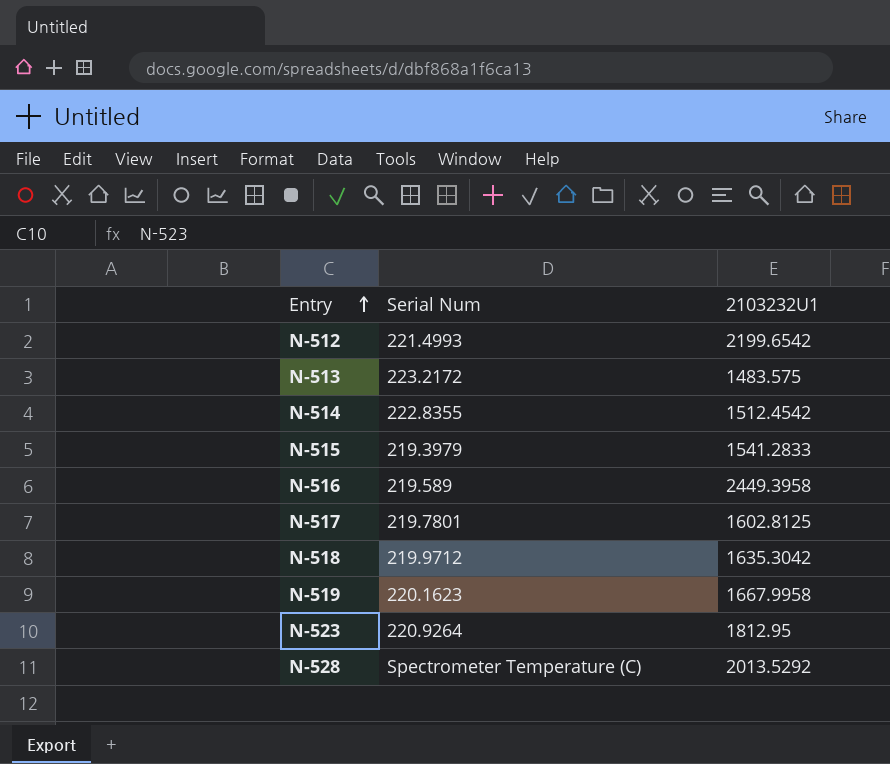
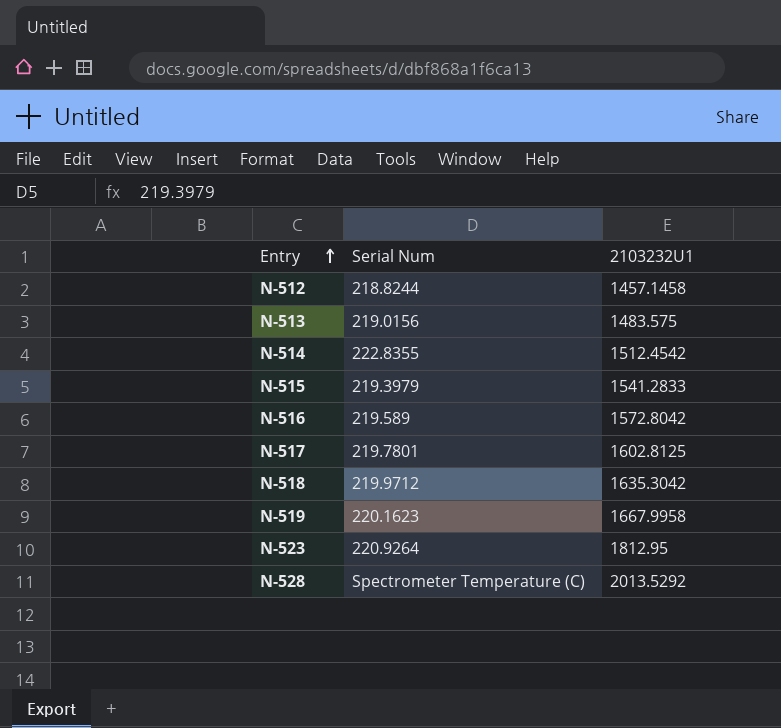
N-512 | Serial Num: 221.4993 -> 218.8244
N-512 | 2103232U1: 2199.6542 -> 1457.1458
N-513 | Serial Num: 223.2172 -> 219.0156
N-516 | 2103232U1: 2449.3958 -> 1572.8042

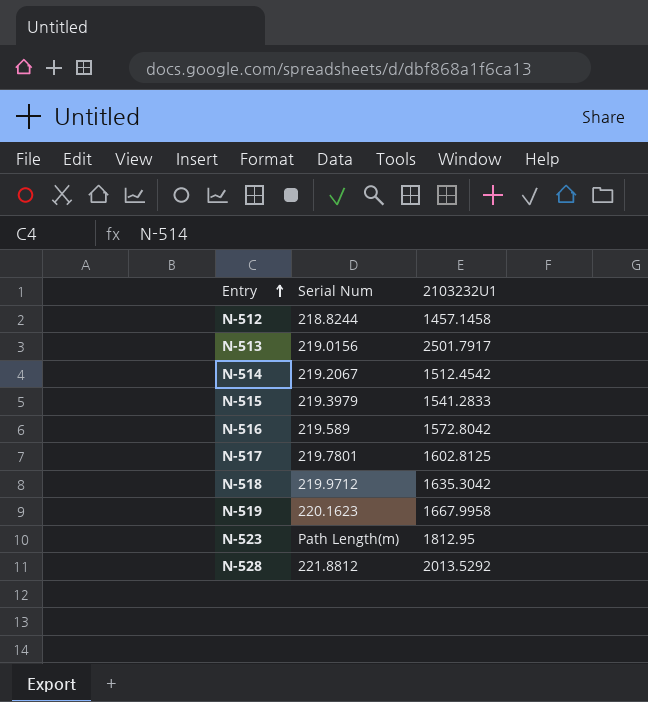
N-513 | 2103232U1: 1483.575 -> 2501.7917
N-514 | Serial Num: 222.8355 -> 219.2067
N-523 | Serial Num: 220.9264 -> Path Length(m)
N-528 | Serial Num: Spectrometer Temperature (C) -> 221.8812

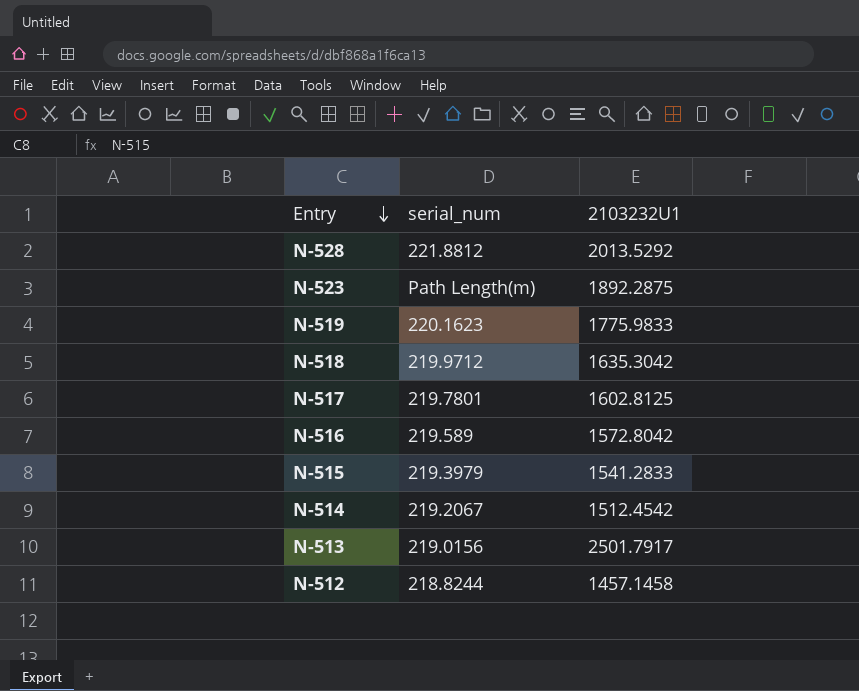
row order: Entry ascending -> Entry descending
column name: Serial Num -> serial_num
N-523 | 2103232U1: 1812.95 -> 1892.2875
N-519 | 2103232U1: 1667.9958 -> 1775.9833

